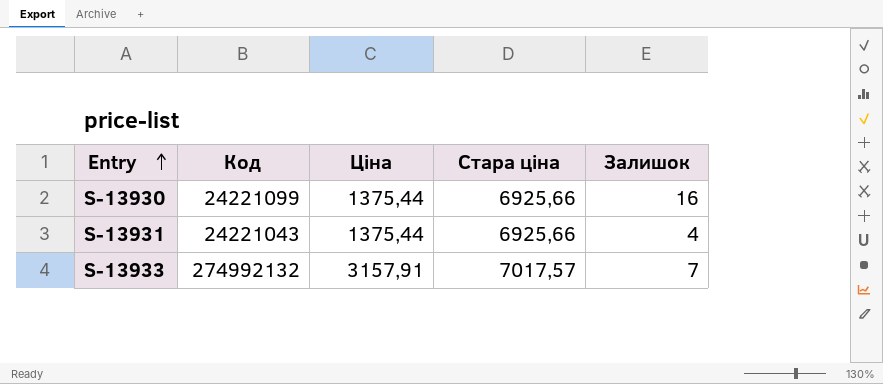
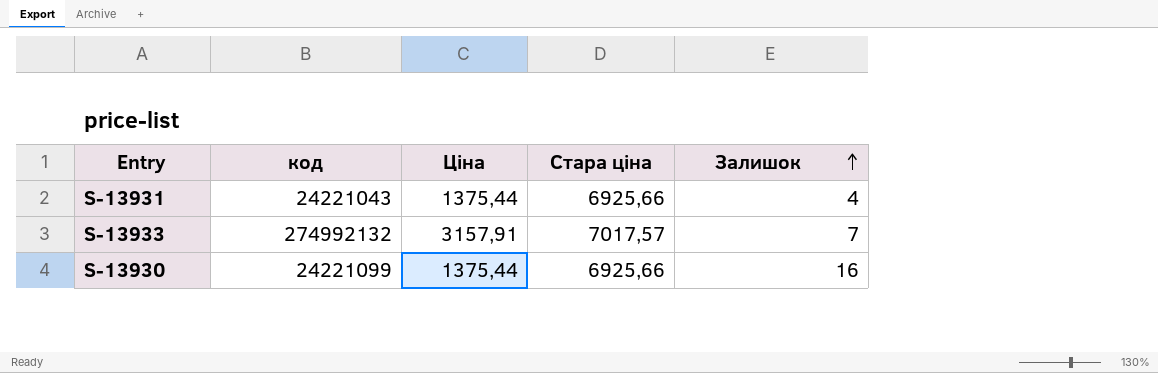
row order: Entry ascending -> Залишок ascending
column name: Код -> код

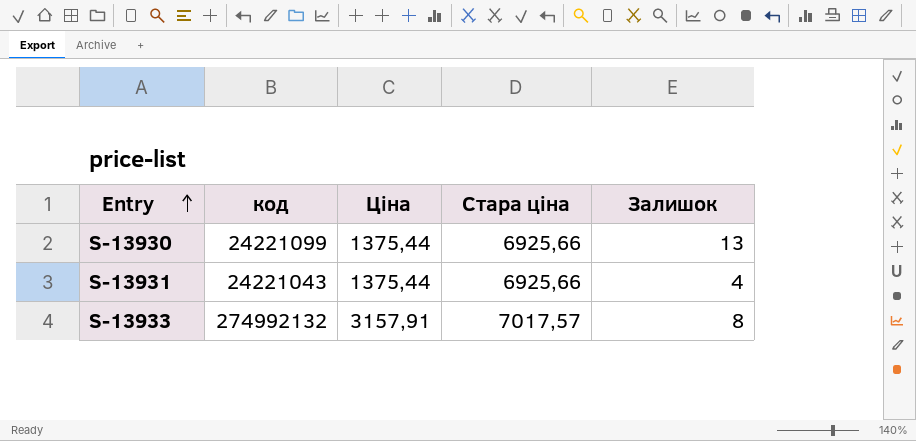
row order: Залишок ascending -> Entry ascending
S-13930 | Залишок: 16 -> 13
S-13933 | Залишок: 7 -> 8

